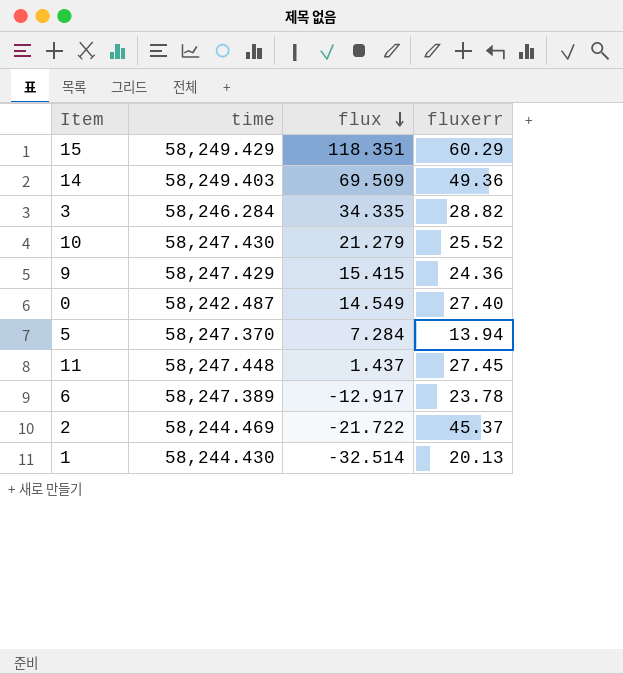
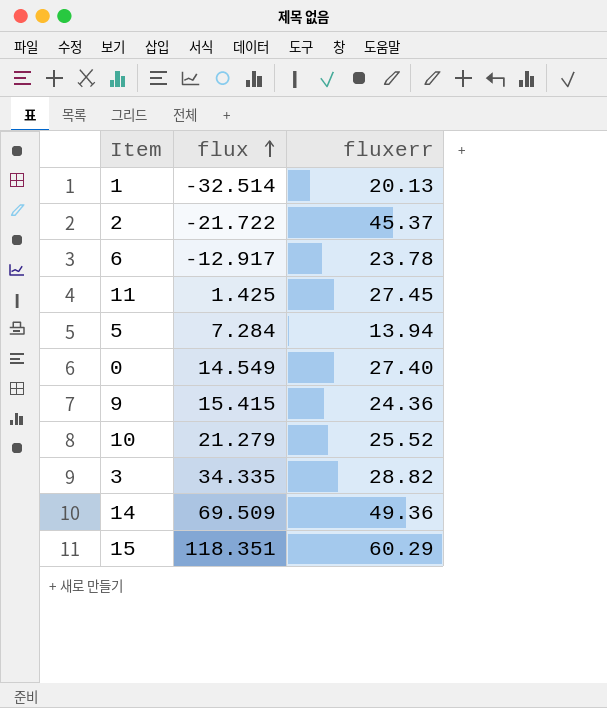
row order: flux descending -> flux ascending
column time | position: 2 -> none
11 | flux: 1.437 -> 1.425

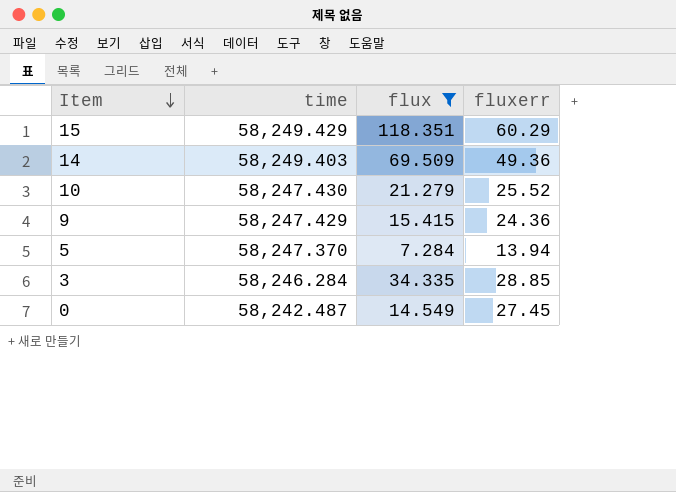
filter: none -> flux >= 7.284
row order: flux ascending -> Item descending
column time | position: none -> 2
3 | fluxerr: 28.82 -> 28.85
0 | fluxerr: 27.40 -> 27.45

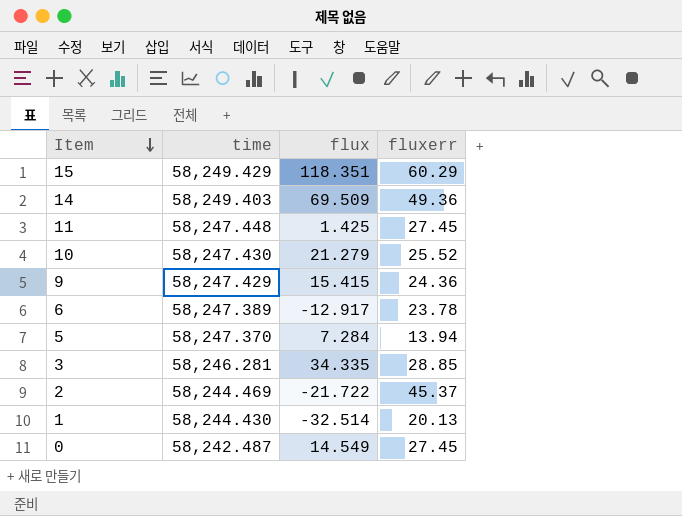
filter: flux >= 7.284 -> none
3 | time: 58,246.284 -> 58,246.281

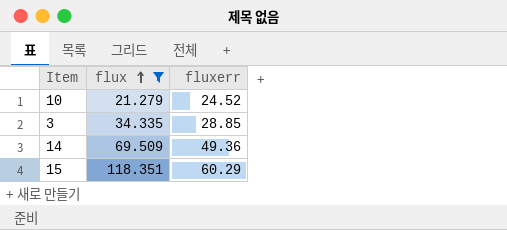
filter: none -> flux >= 21.279
row order: Item descending -> flux ascending
column time | position: 2 -> none
10 | fluxerr: 25.52 -> 24.52

